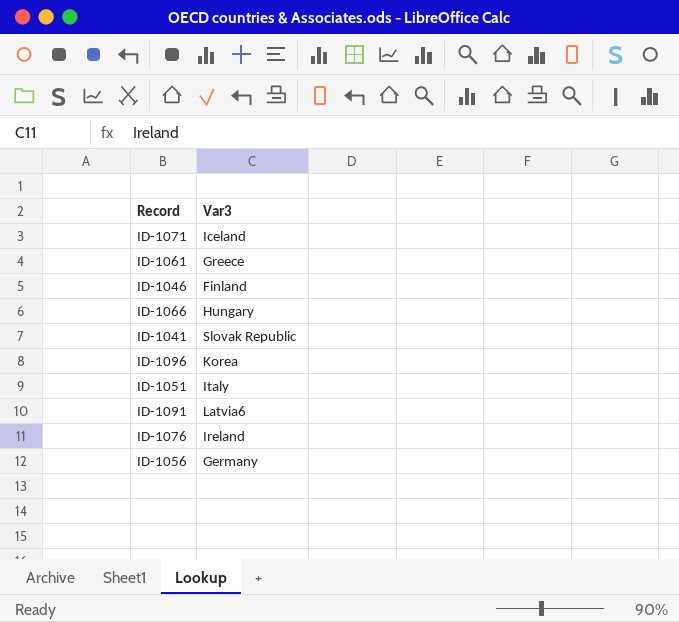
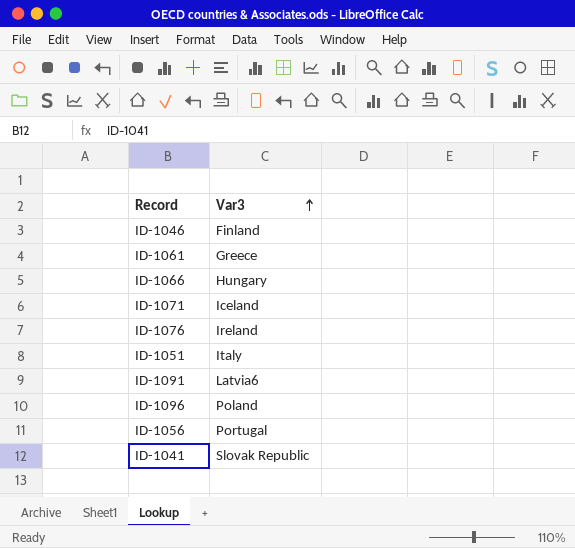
row order: none -> Var3 ascending
ID-1096 | Var3: Korea -> Poland
ID-1056 | Var3: Germany -> Portugal

